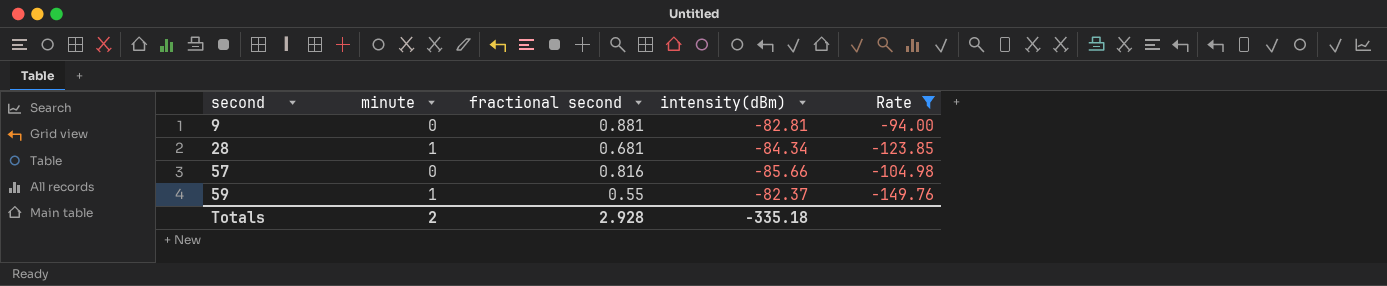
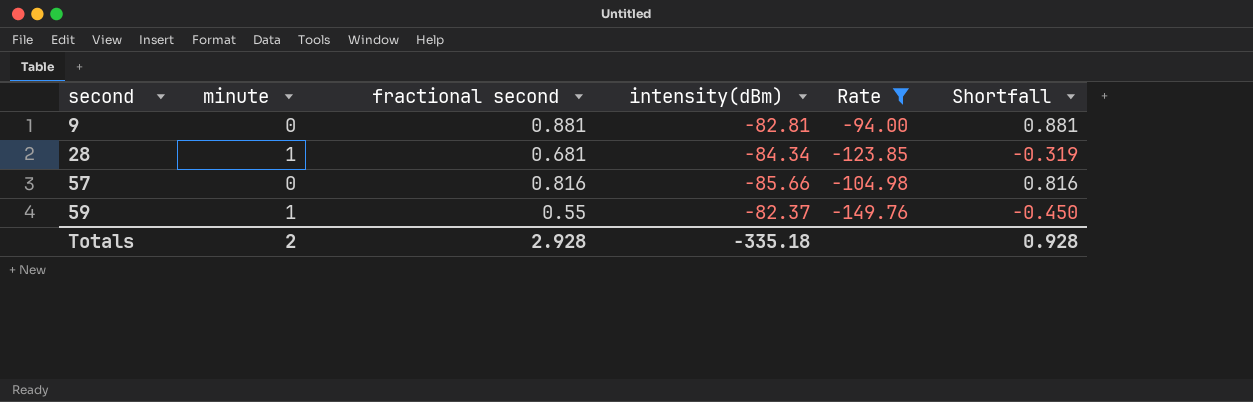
column Shortfall | formula: none -> [fractional second] - [minute]

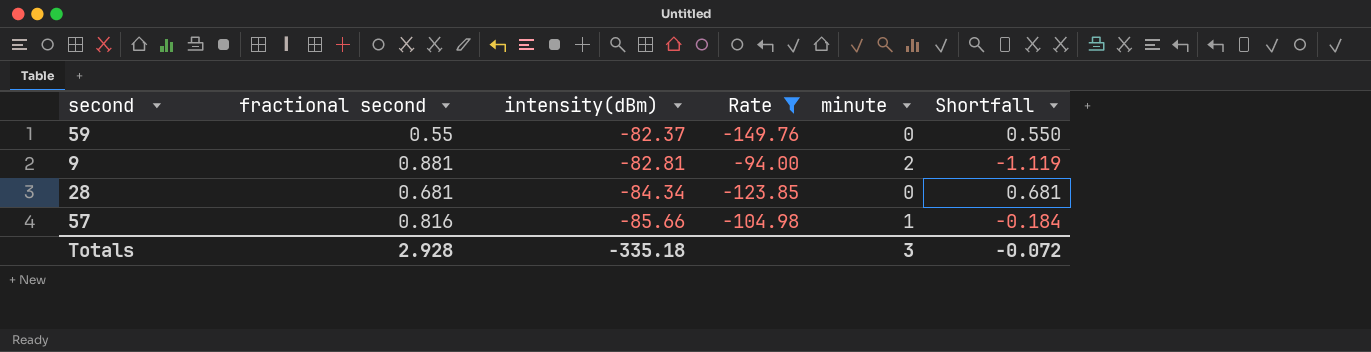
row order: second ascending -> intensity(dBm) descending
column minute | position: 2 -> 5
59 | minute: 1 -> 0
59 | Shortfall: -0.450 -> 0.550
9 | minute: 0 -> 2
9 | Shortfall: 0.881 -> -1.119
28 | minute: 1 -> 0
28 | Shortfall: -0.319 -> 0.681
57 | minute: 0 -> 1
57 | Shortfall: 0.816 -> -0.184
Totals | minute: 2 -> 3
Totals | Shortfall: 0.928 -> -0.072

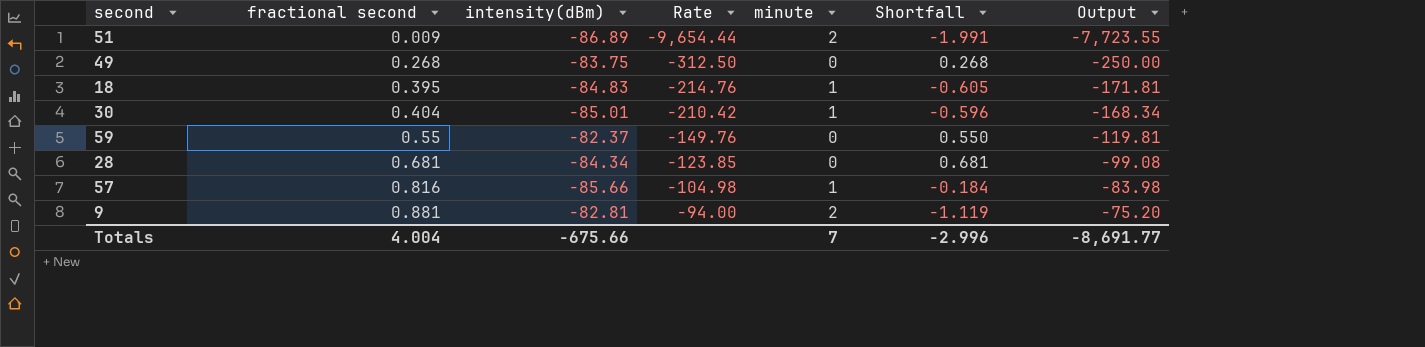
filter: Rate >= -149.76 -> none
row order: intensity(dBm) descending -> fractional second ascending
column Output | formula: none -> [Rate] * 0.8
Totals | fractional second: 2.928 -> 4.004
Totals | intensity(dBm): -335.18 -> -675.66
Totals | minute: 3 -> 7
Totals | Shortfall: -0.072 -> -2.996

